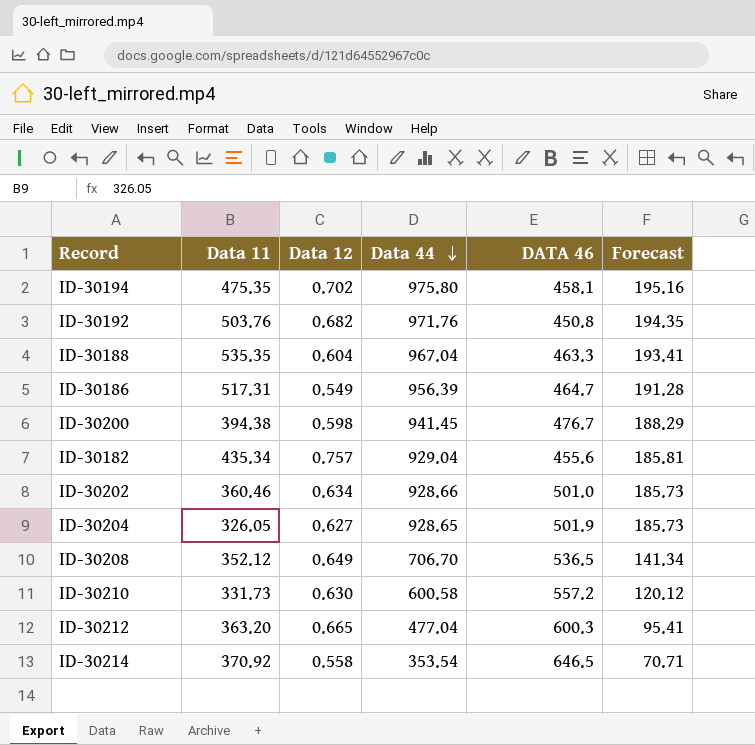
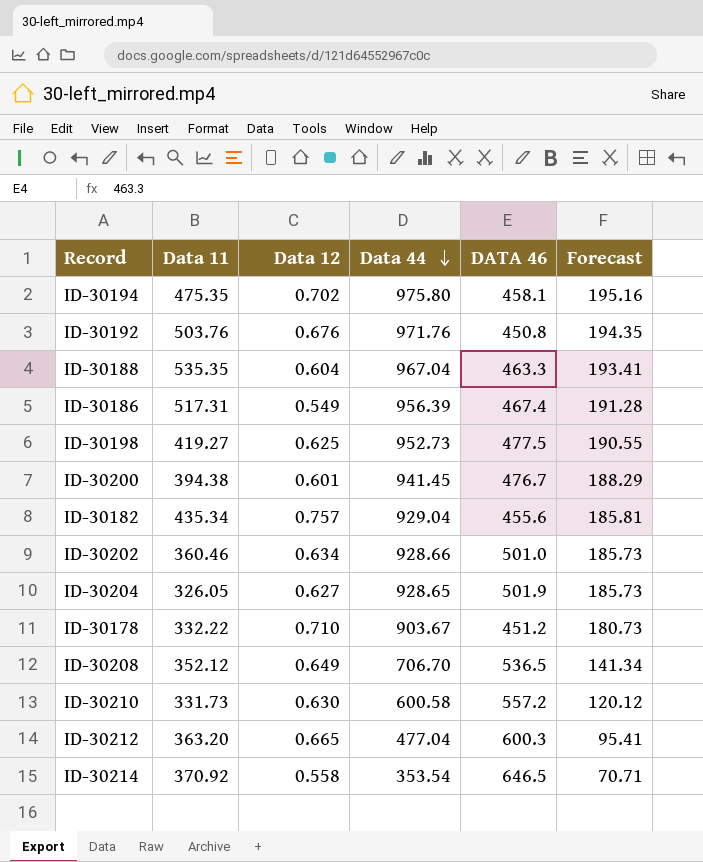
ID-30192 | Data 12: 0.682 -> 0.676
ID-30186 | DATA 46: 464.7 -> 467.4
row ID-30198: none -> 419.27 | 0.625 | 952.73 | 477.5 | 190.55
ID-30200 | Data 12: 0.598 -> 0.601
row ID-30178: none -> 332.22 | 0.710 | 903.67 | 451.2 | 180.73

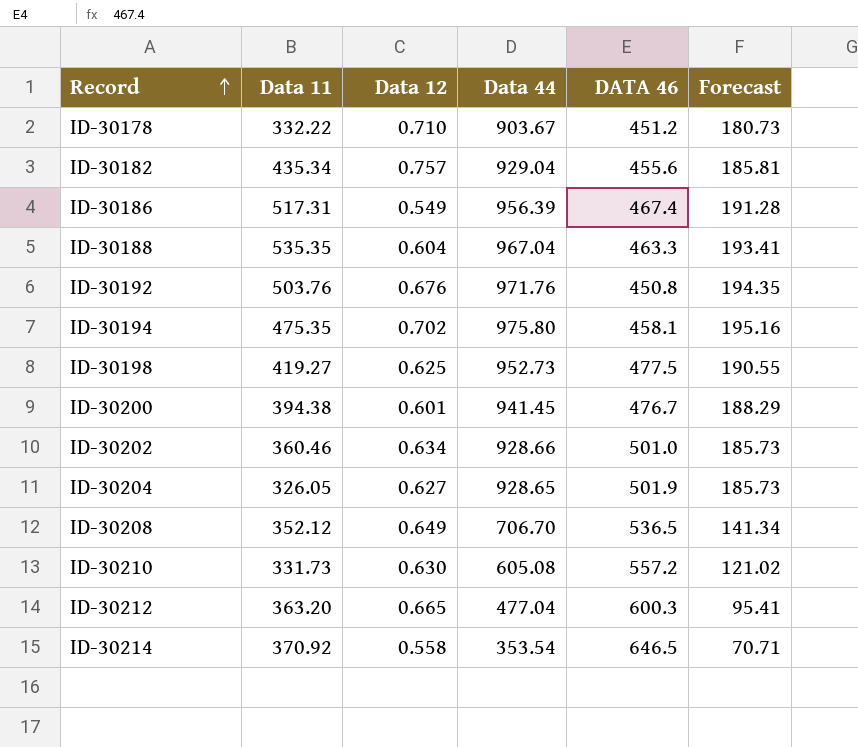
row order: Data 44 descending -> Record ascending
ID-30210 | Data 44: 600.58 -> 605.08
ID-30210 | Forecast: 120.12 -> 121.02

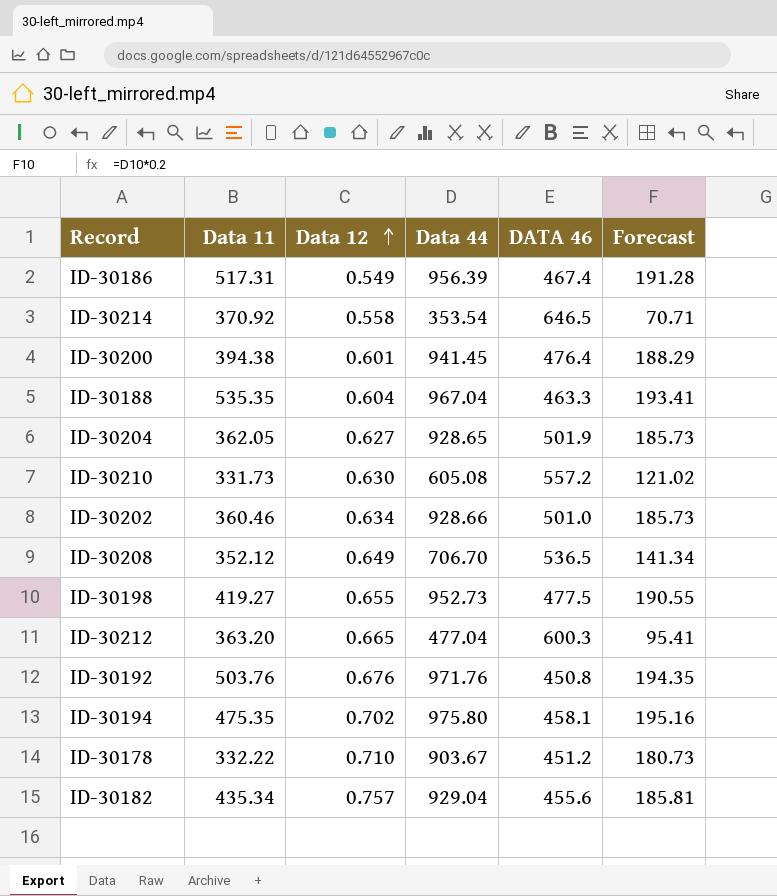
row order: Record ascending -> Data 12 ascending
ID-30200 | DATA 46: 476.7 -> 476.4
ID-30204 | Data 11: 326.05 -> 362.05
ID-30198 | Data 12: 0.625 -> 0.655

